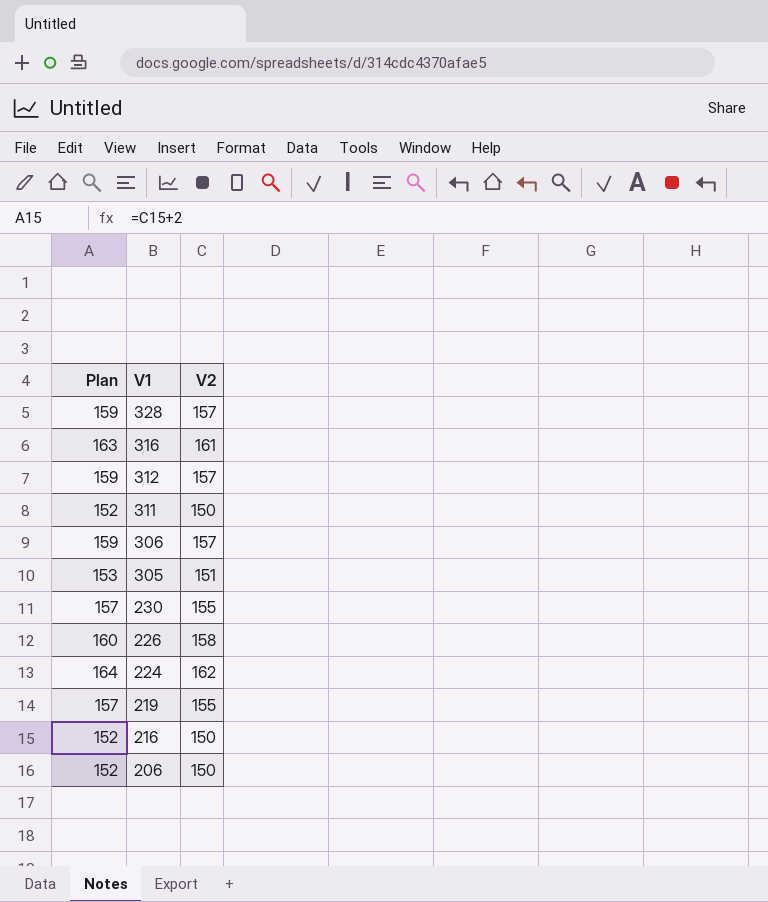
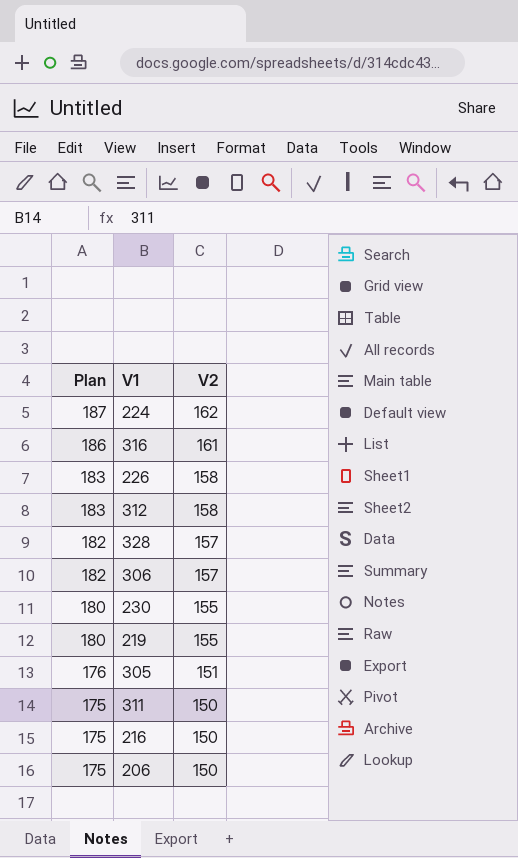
row order: V1 descending -> Plan descending
column Plan | formula: [V2] + 2 -> [V2] + 25
312 | V2: 157 -> 158

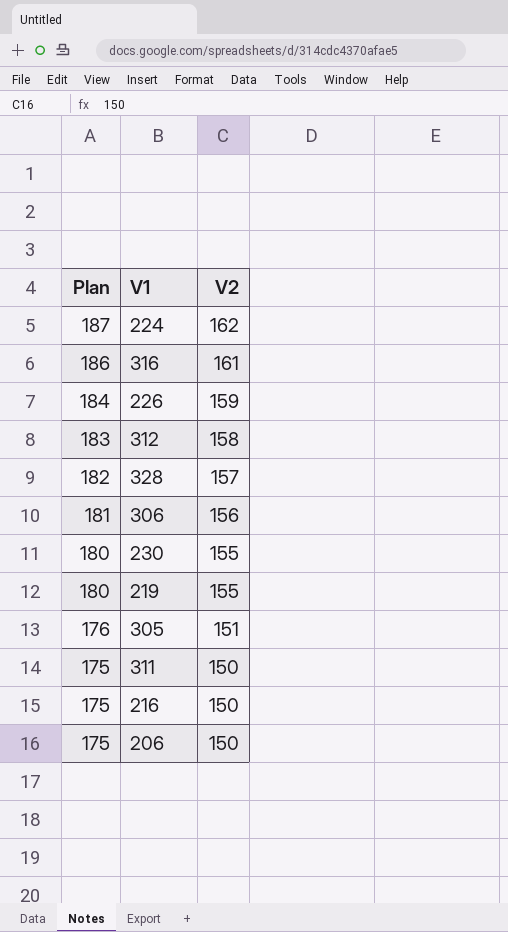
226 | Plan: 183 -> 184
226 | V2: 158 -> 159
306 | Plan: 182 -> 181
306 | V2: 157 -> 156

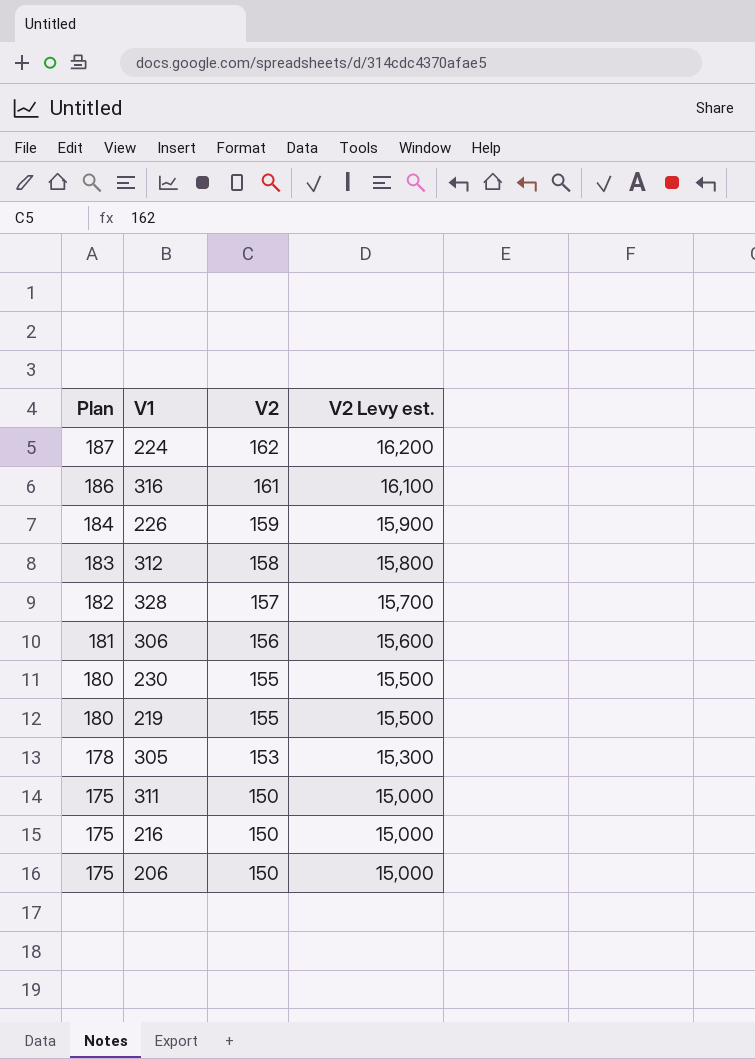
column V2 Levy est. | formula: none -> [V2] * 100
305 | Plan: 176 -> 178
305 | V2: 151 -> 153

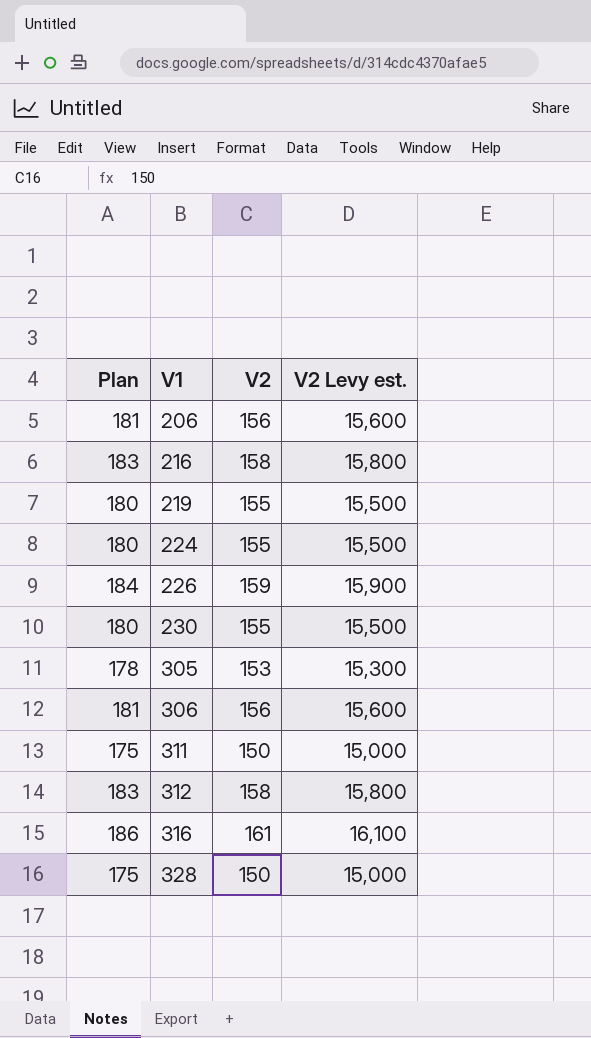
row order: Plan descending -> V1 ascending
206 | Plan: 175 -> 181
206 | V2: 150 -> 156
206 | V2 Levy est.: 15,000 -> 15,600
216 | Plan: 175 -> 183
216 | V2: 150 -> 158
216 | V2 Levy est.: 15,000 -> 15,800
224 | Plan: 187 -> 180
224 | V2: 162 -> 155
224 | V2 Levy est.: 16,200 -> 15,500
328 | Plan: 182 -> 175
328 | V2: 157 -> 150
328 | V2 Levy est.: 15,700 -> 15,000

